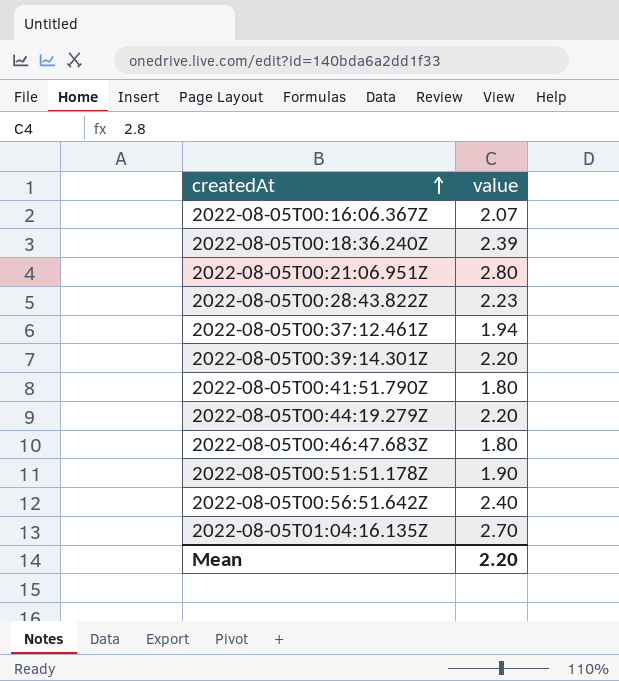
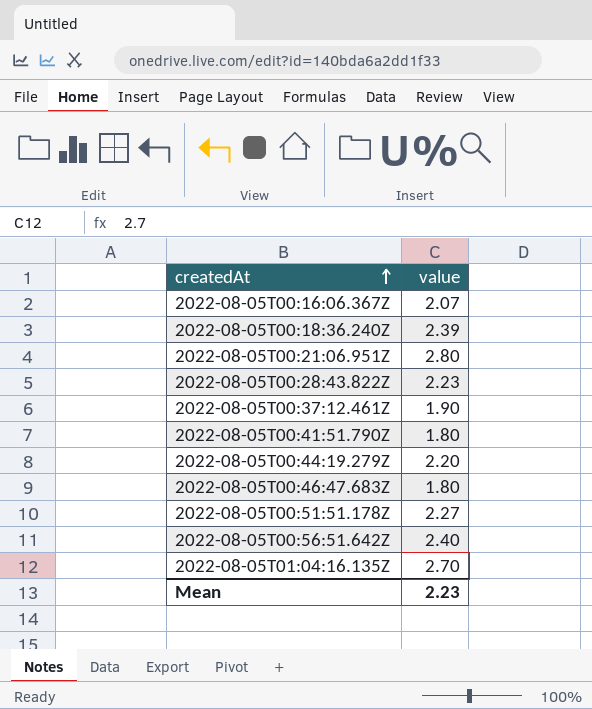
row 2022-08-05T00:39:14.301Z: 2.20 -> none
2022-08-05T00:37:12.461Z | value: 1.94 -> 1.90
2022-08-05T00:51:51.178Z | value: 1.90 -> 2.27
Mean | value: 2.20 -> 2.23

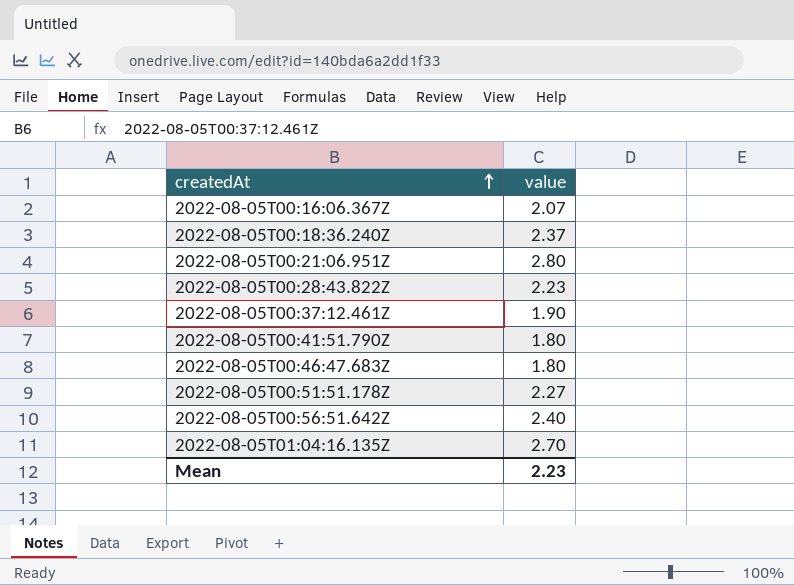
row 2022-08-05T00:44:19.279Z: 2.20 -> none
2022-08-05T00:18:36.240Z | value: 2.39 -> 2.37

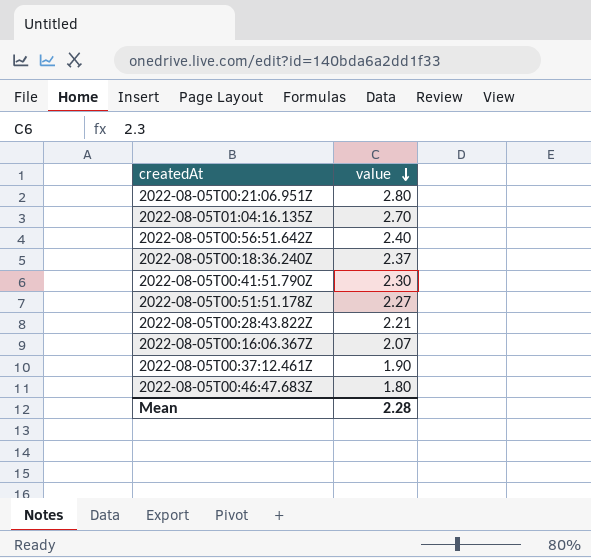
row order: createdAt ascending -> value descending
2022-08-05T00:41:51.790Z | value: 1.80 -> 2.30
2022-08-05T00:28:43.822Z | value: 2.23 -> 2.21
Mean | value: 2.23 -> 2.28

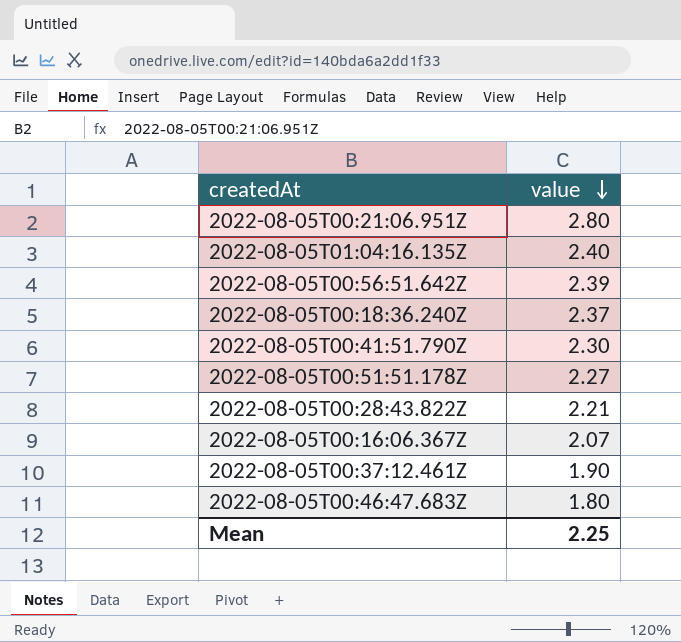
2022-08-05T01:04:16.135Z | value: 2.70 -> 2.40
2022-08-05T00:56:51.642Z | value: 2.40 -> 2.39
Mean | value: 2.28 -> 2.25

